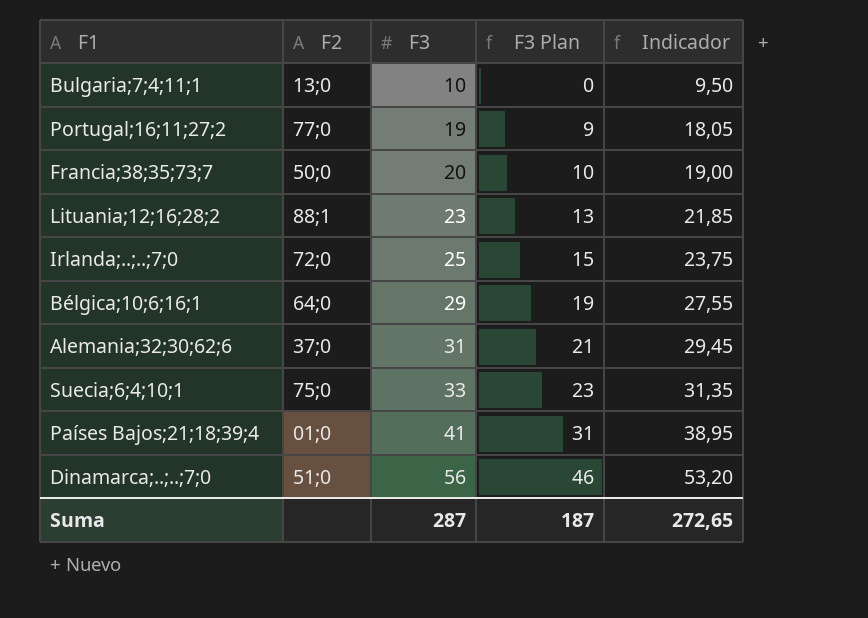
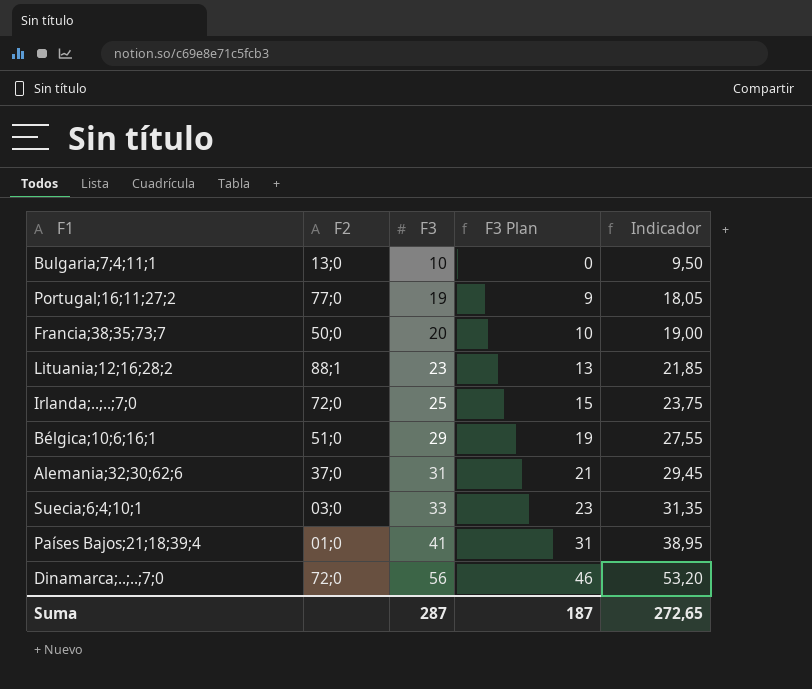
Bélgica;10;6;16;1 | F2: 64;0 -> 51;0
Suecia;6;4;10;1 | F2: 75;0 -> 03;0
Dinamarca;..;..;7;0 | F2: 51;0 -> 72;0

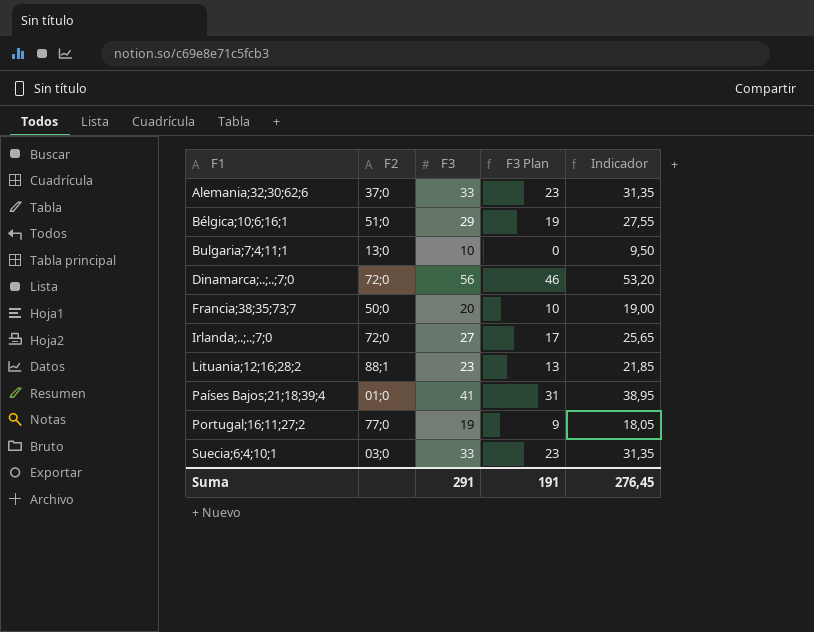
row order: F3 ascending -> F1 ascending
Alemania;32;30;62;6 | F3: 31 -> 33
Alemania;32;30;62;6 | F3 Plan: 21 -> 23
Alemania;32;30;62;6 | Indicador: 29,45 -> 31,35
Irlanda;..;..;7;0 | F3: 25 -> 27
Irlanda;..;..;7;0 | F3 Plan: 15 -> 17
Irlanda;..;..;7;0 | Indicador: 23,75 -> 25,65
Suma | F3: 287 -> 291
Suma | F3 Plan: 187 -> 191
Suma | Indicador: 272,65 -> 276,45

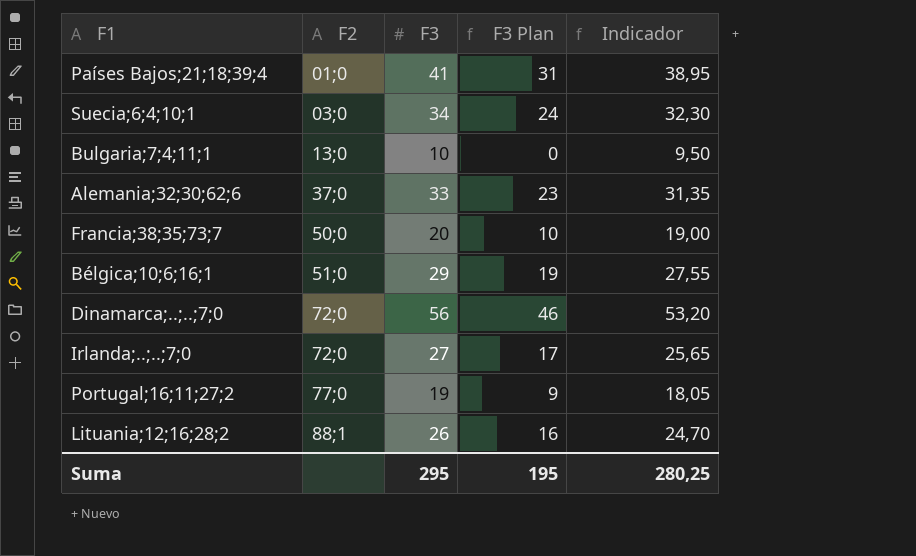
row order: F1 ascending -> F2 ascending
Suecia;6;4;10;1 | F3: 33 -> 34
Suecia;6;4;10;1 | F3 Plan: 23 -> 24
Suecia;6;4;10;1 | Indicador: 31,35 -> 32,30
Lituania;12;16;28;2 | F3: 23 -> 26
Lituania;12;16;28;2 | F3 Plan: 13 -> 16
Lituania;12;16;28;2 | Indicador: 21,85 -> 24,70
Suma | F3: 291 -> 295
Suma | F3 Plan: 191 -> 195
Suma | Indicador: 276,45 -> 280,25

